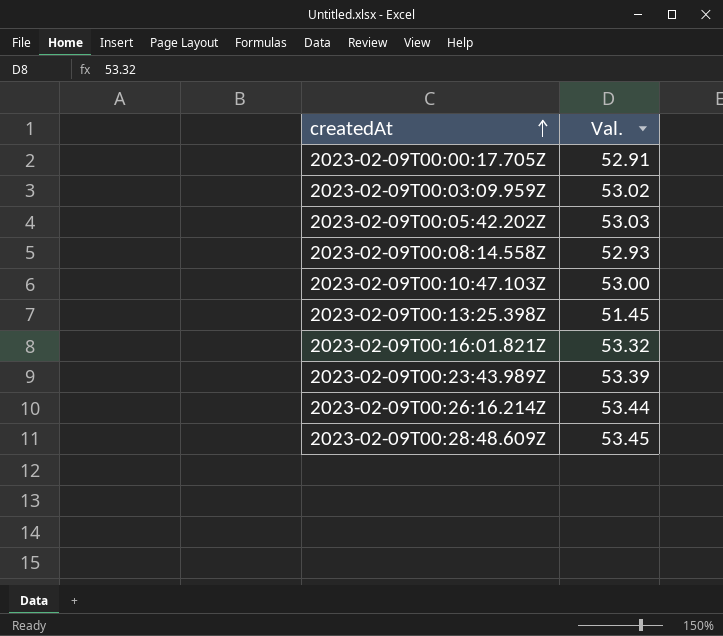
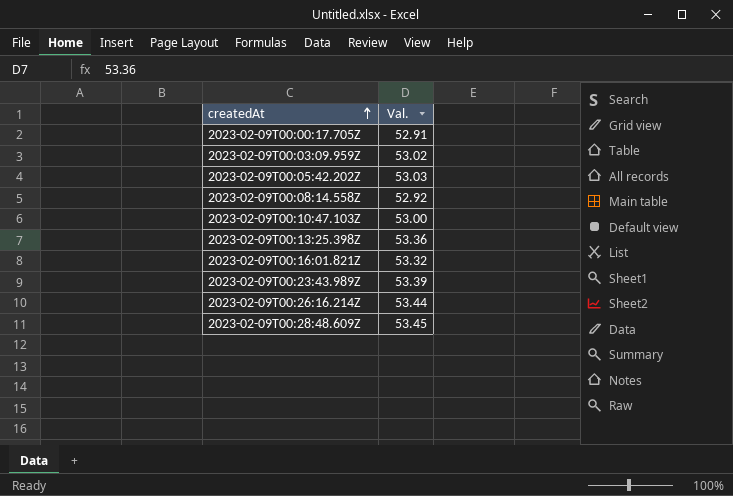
2023-02-09T00:08:14.558Z | Val.: 52.93 -> 52.92
2023-02-09T00:13:25.398Z | Val.: 51.45 -> 53.36

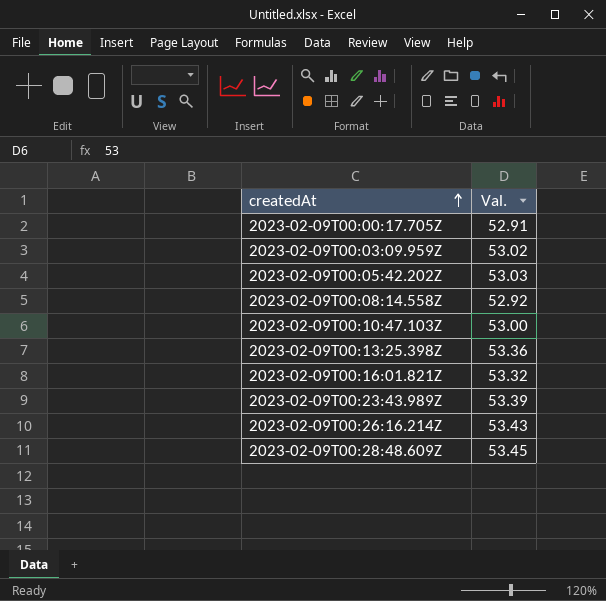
2023-02-09T00:26:16.214Z | Val.: 53.44 -> 53.43

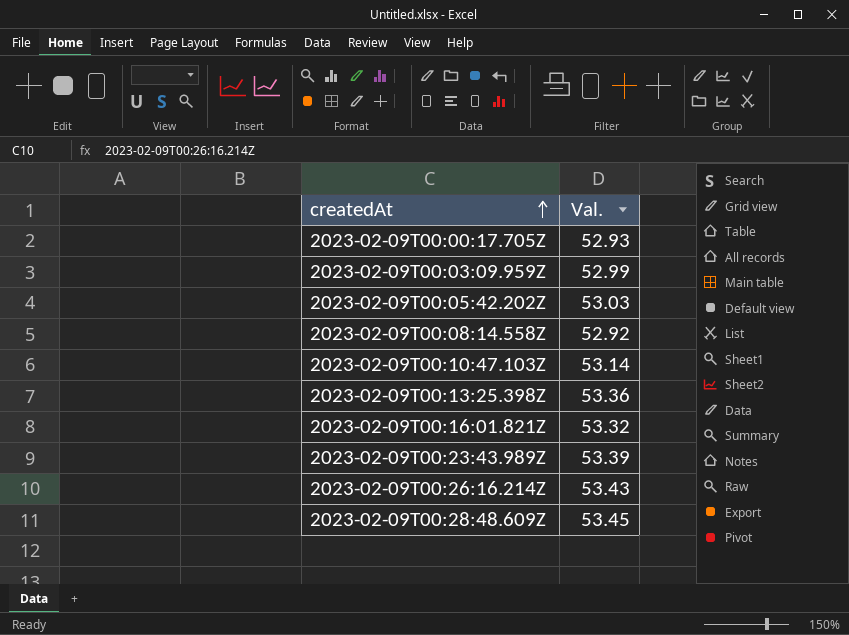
2023-02-09T00:00:17.705Z | Val.: 52.91 -> 52.93
2023-02-09T00:03:09.959Z | Val.: 53.02 -> 52.99
2023-02-09T00:10:47.103Z | Val.: 53.00 -> 53.14

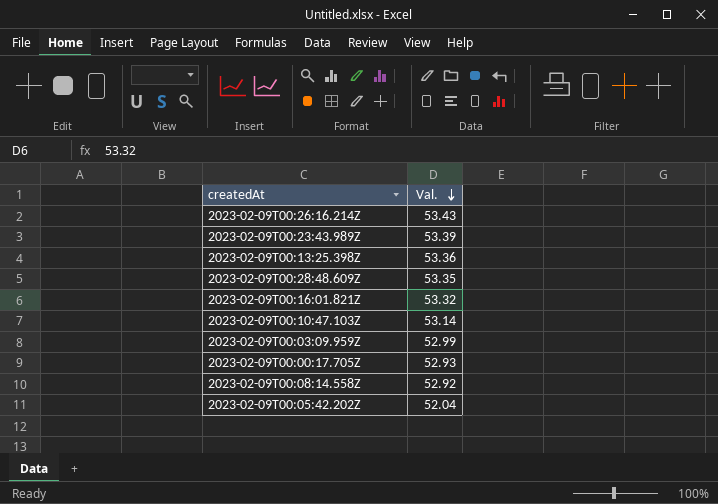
row order: createdAt ascending -> Val. descending
2023-02-09T00:28:48.609Z | Val.: 53.45 -> 53.35
2023-02-09T00:05:42.202Z | Val.: 53.03 -> 52.04

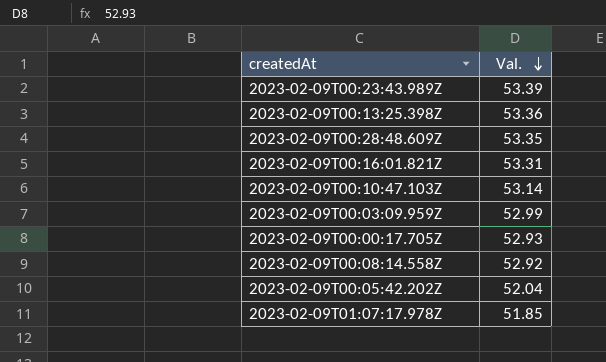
row 2023-02-09T00:26:16.214Z: 53.43 -> none
2023-02-09T00:16:01.821Z | Val.: 53.32 -> 53.31
row 2023-02-09T01:07:17.978Z: none -> 51.85

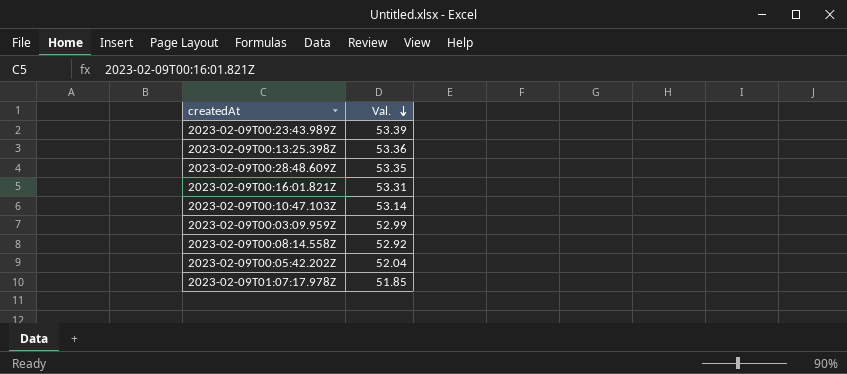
row 2023-02-09T00:00:17.705Z: 52.93 -> none

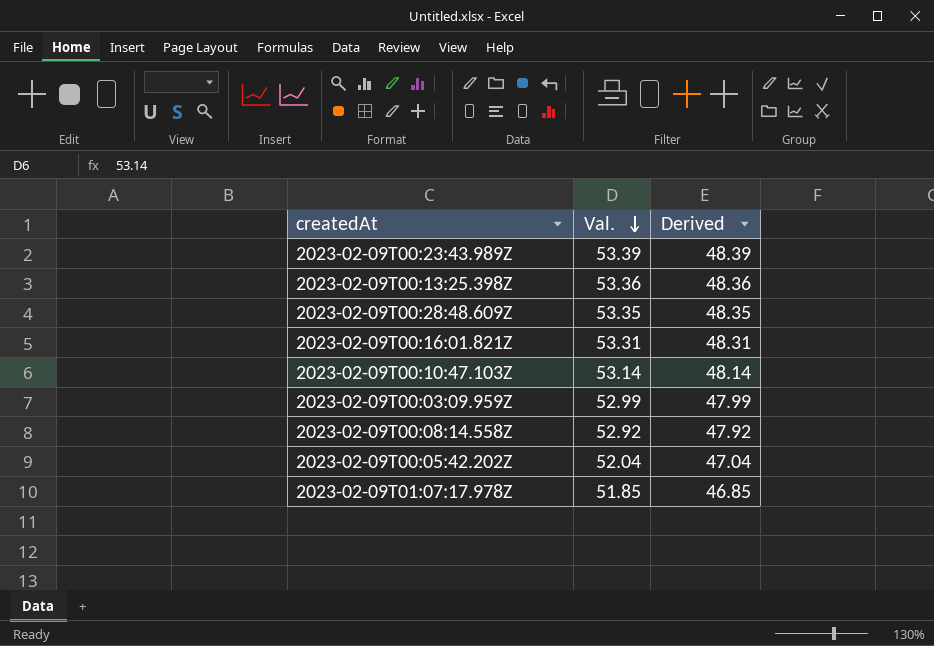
column Derived | formula: none -> [Val.] - 5

